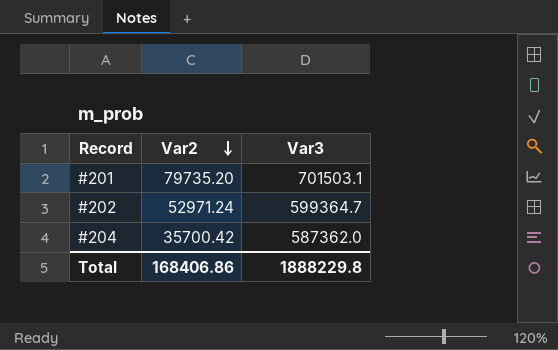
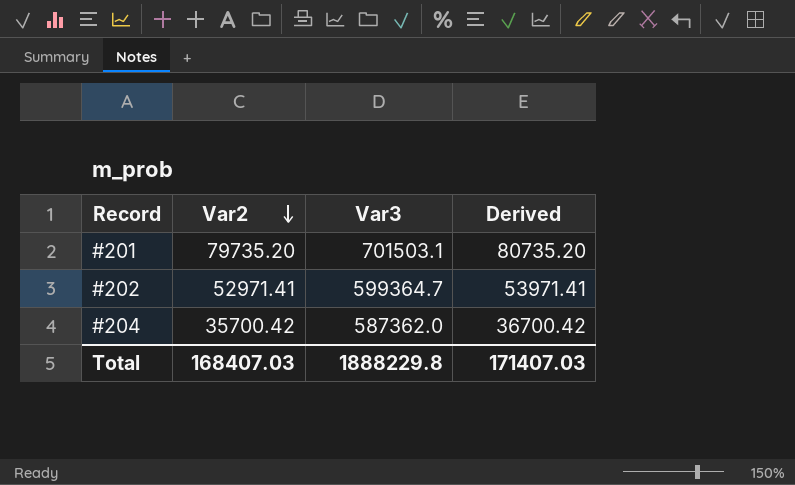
column Derived | formula: none -> [Var2] + 1000
#202 | Var2: 52971.24 -> 52971.41
Total | Var2: 168406.86 -> 168407.03

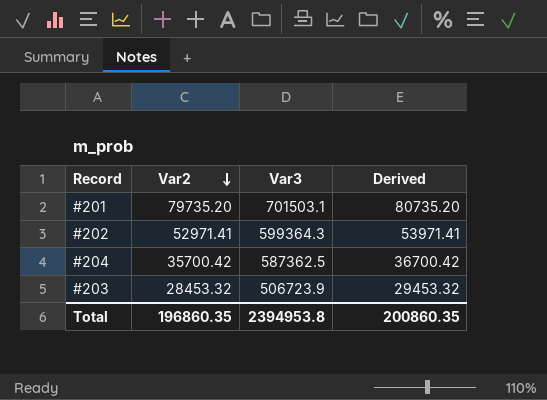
#202 | Var3: 599364.7 -> 599364.3
#204 | Var3: 587362.0 -> 587362.5
row #203: none -> 28453.32 | 506723.9 | 29453.32
Total | Var2: 168407.03 -> 196860.35
Total | Var3: 1888229.8 -> 2394953.8
Total | Derived: 171407.03 -> 200860.35

